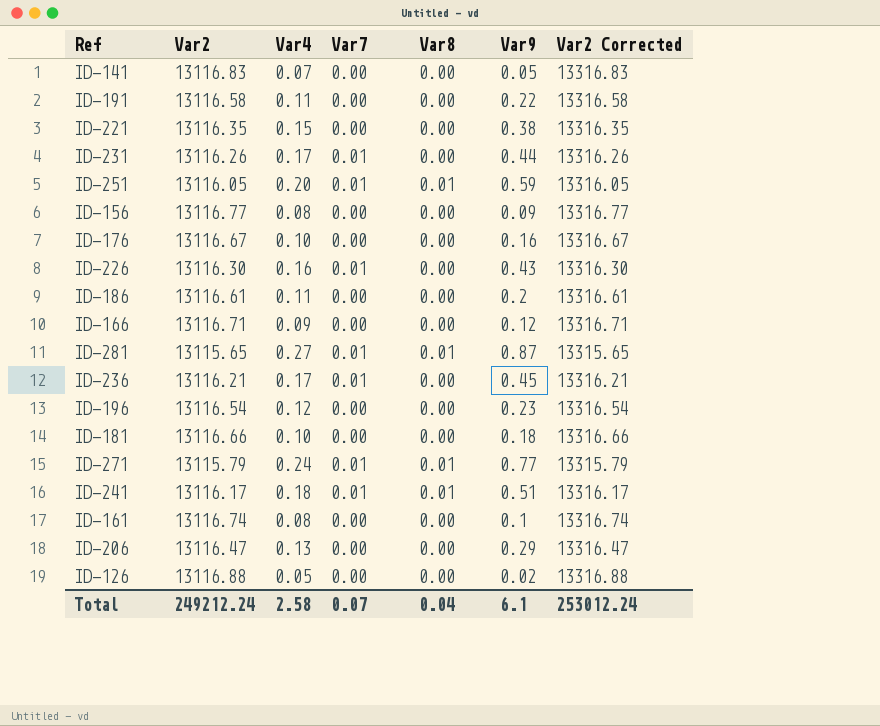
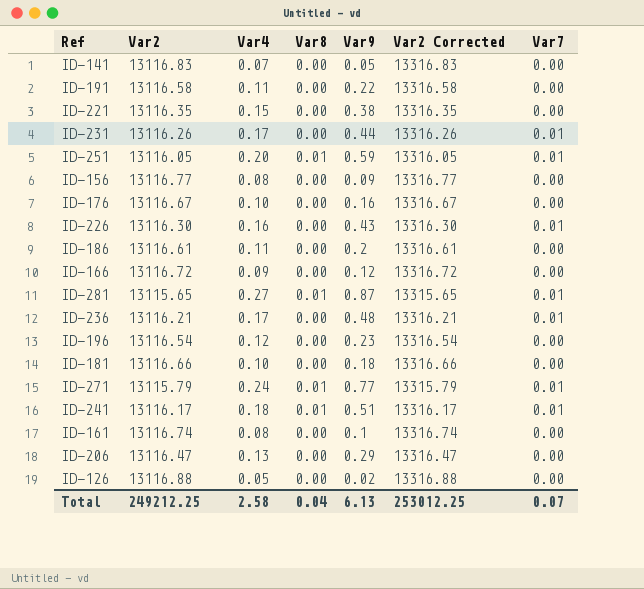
column Var7 | position: 4 -> 7
ID-166 | Var2: 13116.71 -> 13116.72
ID-166 | Var2 Corrected: 13316.71 -> 13316.72
ID-236 | Var9: 0.45 -> 0.48
Total | Var2: 249212.24 -> 249212.25
Total | Var9: 6.1 -> 6.13
Total | Var2 Corrected: 253012.24 -> 253012.25

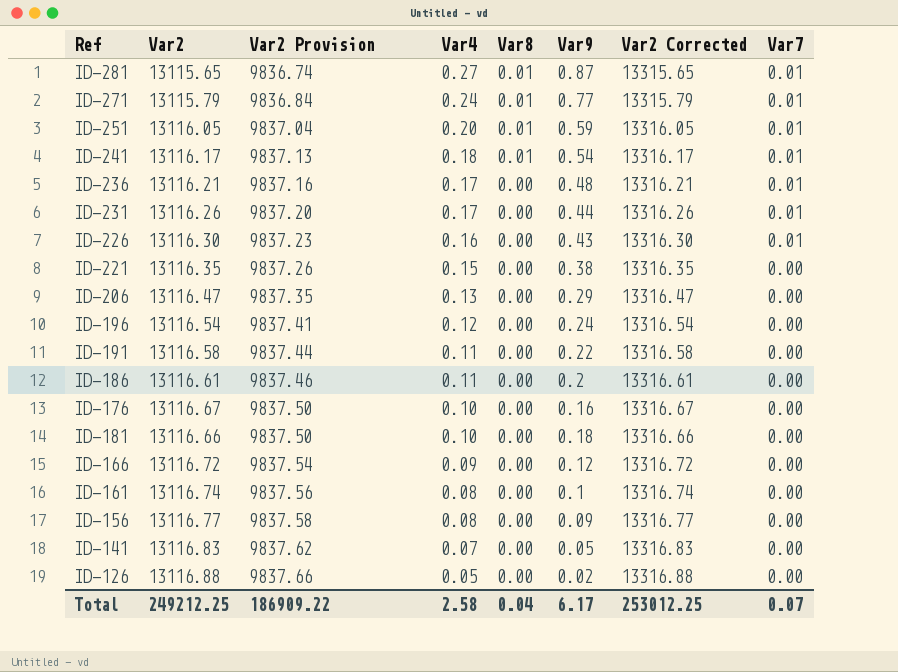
row order: none -> Var2 Provision ascending
column Var2 Provision | formula: none -> [Var2] * 0.75
ID-241 | Var9: 0.51 -> 0.54
ID-196 | Var9: 0.23 -> 0.24
Total | Var9: 6.13 -> 6.17

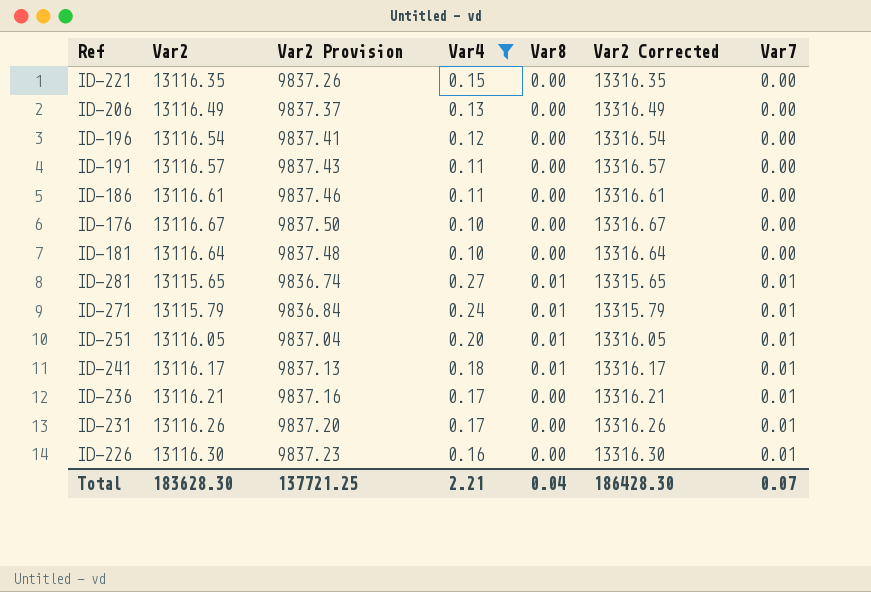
filter: none -> Var4 >= 0.10
row order: Var2 Provision ascending -> Var7 ascending
column Var9 | position: 6 -> none
ID-206 | Var2: 13116.47 -> 13116.49
ID-206 | Var2 Provision: 9837.35 -> 9837.37
ID-206 | Var2 Corrected: 13316.47 -> 13316.49
ID-191 | Var2: 13116.58 -> 13116.57
ID-191 | Var2 Provision: 9837.44 -> 9837.43
ID-191 | Var2 Corrected: 13316.58 -> 13316.57
ID-181 | Var2: 13116.66 -> 13116.64
ID-181 | Var2 Provision: 9837.50 -> 9837.48
ID-181 | Var2 Corrected: 13316.66 -> 13316.64
Total | Var2: 249212.25 -> 183628.30
Total | Var2 Provision: 186909.22 -> 137721.25
Total | Var4: 2.58 -> 2.21
Total | Var2 Corrected: 253012.25 -> 186428.30

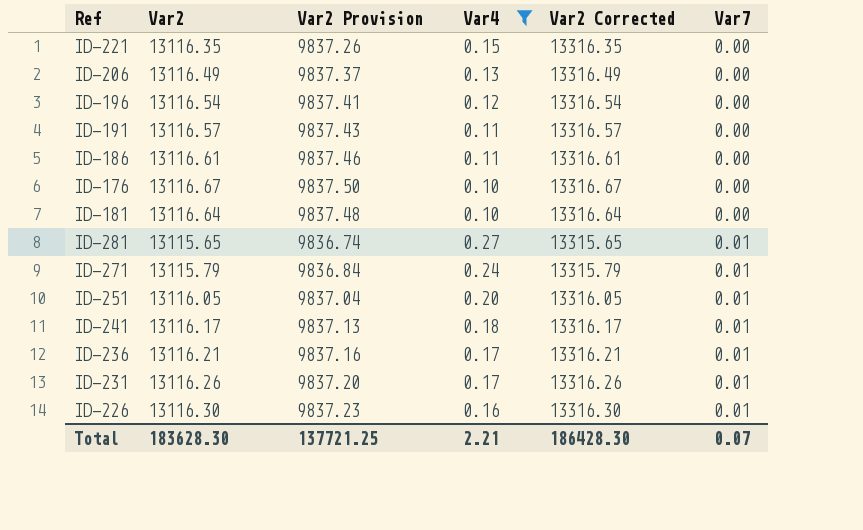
column Var8 | position: 5 -> none

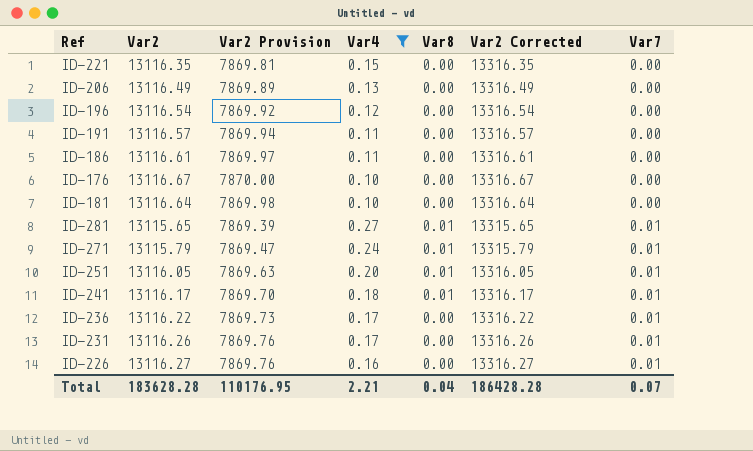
column Var2 Provision | formula: [Var2] * 0.75 -> [Var2] * 0.6
column Var8 | position: none -> 5
ID-236 | Var2: 13116.21 -> 13116.22
ID-236 | Var2 Corrected: 13316.21 -> 13316.22
ID-226 | Var2: 13116.30 -> 13116.27
ID-226 | Var2 Corrected: 13316.30 -> 13316.27
Total | Var2: 183628.30 -> 183628.28
Total | Var2 Provision: 137721.25 -> 110176.95
Total | Var2 Corrected: 186428.30 -> 186428.28

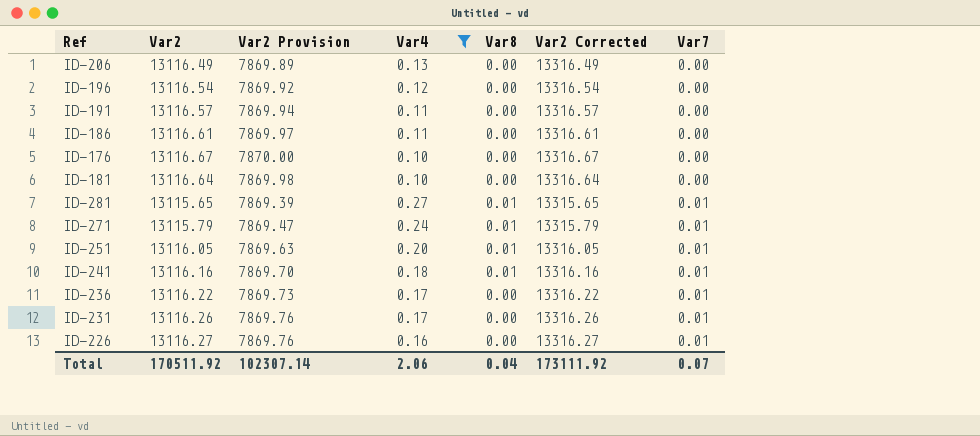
row ID-221: 13116.35 | 7869.81 | 0.15 | 0.00 | 13316.35 | 0.00 -> none
ID-241 | Var2: 13116.17 -> 13116.16
ID-241 | Var2 Corrected: 13316.17 -> 13316.16
Total | Var2: 183628.28 -> 170511.92
Total | Var2 Provision: 110176.95 -> 102307.14
Total | Var4: 2.21 -> 2.06
Total | Var2 Corrected: 186428.28 -> 173111.92

